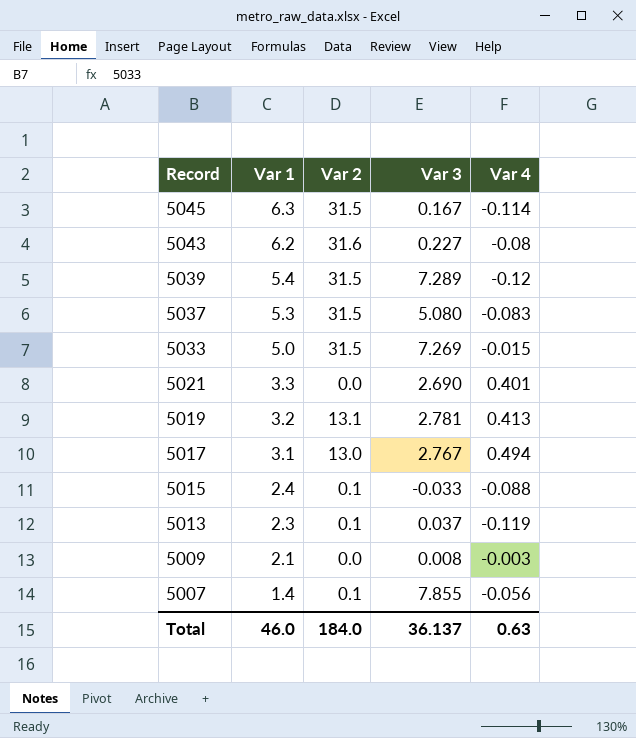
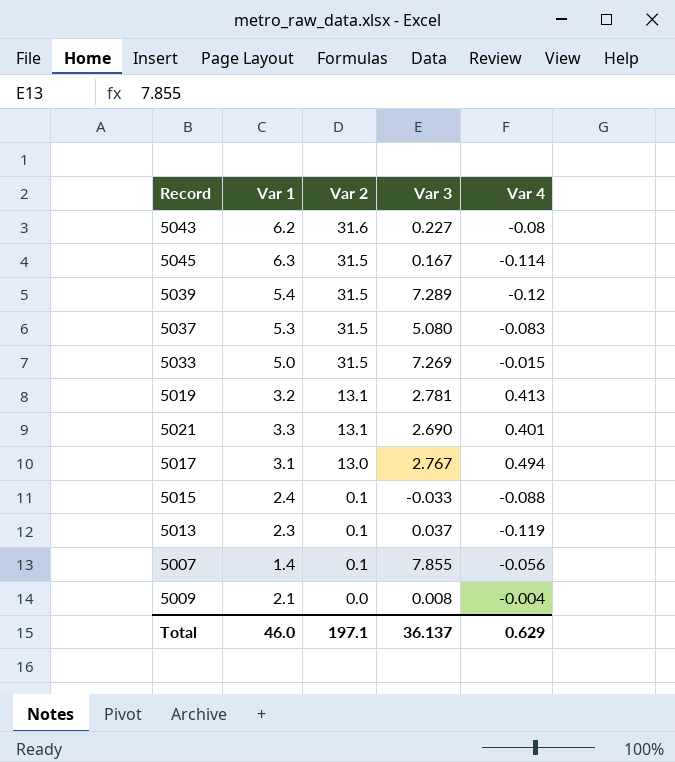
row order: Record descending -> Var 2 descending
5021 | Var 2: 0.0 -> 13.1
5009 | Var 4: -0.003 -> -0.004
Total | Var 2: 184.0 -> 197.1
Total | Var 4: 0.63 -> 0.629

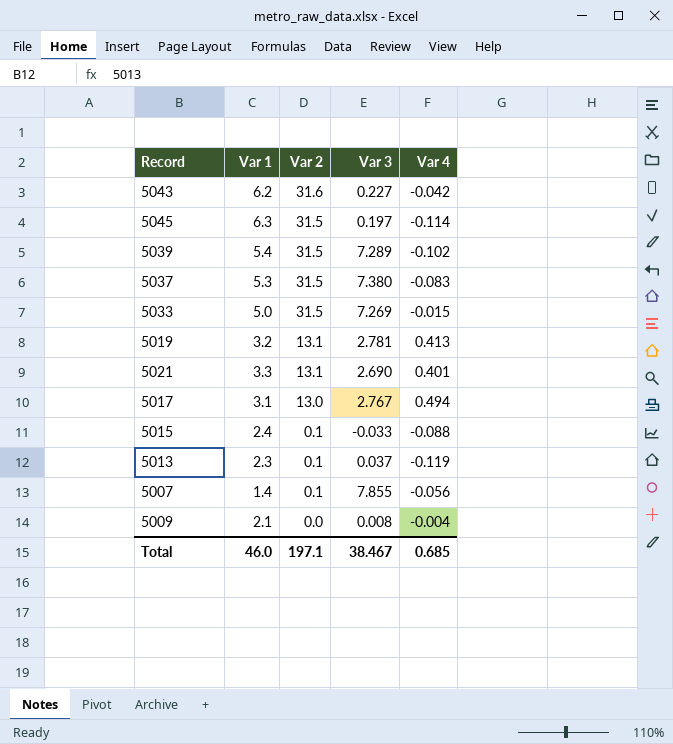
5043 | Var 4: -0.08 -> -0.042
5045 | Var 3: 0.167 -> 0.197
5039 | Var 4: -0.12 -> -0.102
5037 | Var 3: 5.080 -> 7.380
Total | Var 3: 36.137 -> 38.467
Total | Var 4: 0.629 -> 0.685

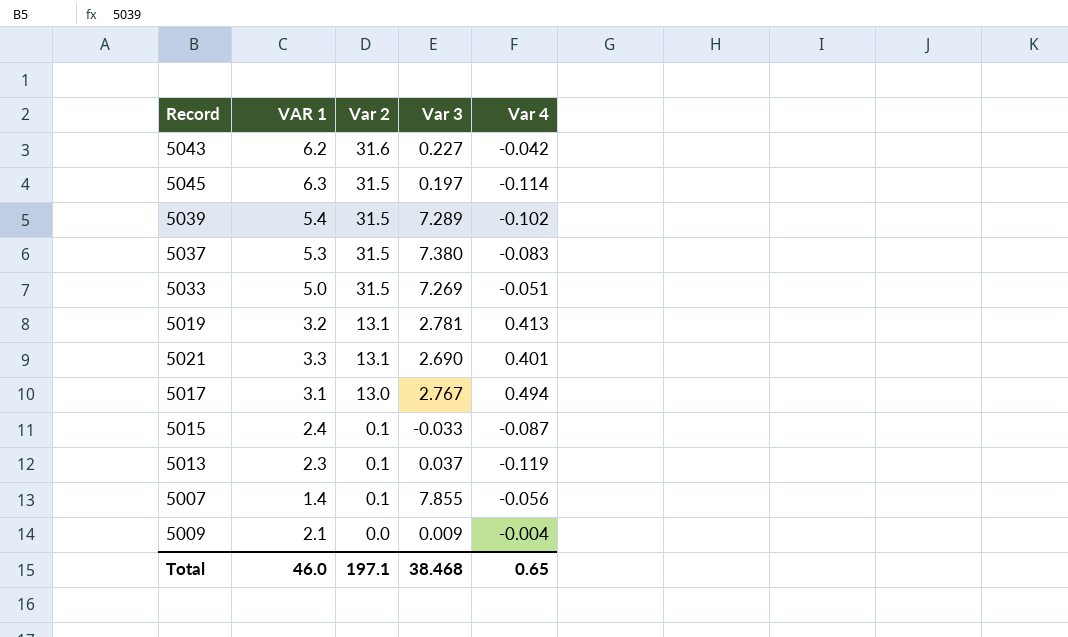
column name: Var 1 -> VAR 1
5033 | Var 4: -0.015 -> -0.051
5015 | Var 4: -0.088 -> -0.087
5009 | Var 3: 0.008 -> 0.009
Total | Var 3: 38.467 -> 38.468
Total | Var 4: 0.685 -> 0.65

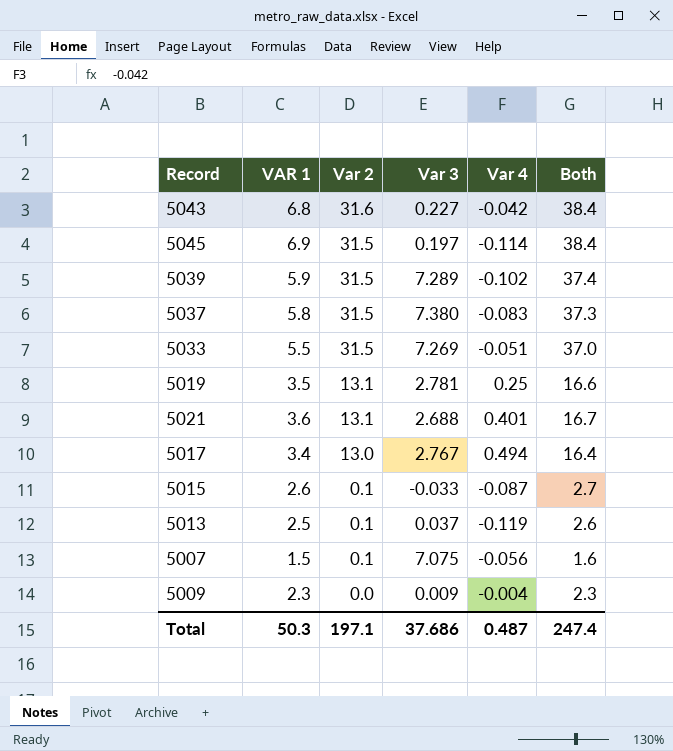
column Both | formula: none -> [VAR 1] + [Var 2]
5043 | VAR 1: 6.2 -> 6.8
5045 | VAR 1: 6.3 -> 6.9
5039 | VAR 1: 5.4 -> 5.9
5037 | VAR 1: 5.3 -> 5.8
5033 | VAR 1: 5.0 -> 5.5
5019 | VAR 1: 3.2 -> 3.5
5019 | Var 4: 0.413 -> 0.25
5021 | VAR 1: 3.3 -> 3.6
5021 | Var 3: 2.690 -> 2.688
5017 | VAR 1: 3.1 -> 3.4
5015 | VAR 1: 2.4 -> 2.6
5013 | VAR 1: 2.3 -> 2.5
5007 | VAR 1: 1.4 -> 1.5
5007 | Var 3: 7.855 -> 7.075
5009 | VAR 1: 2.1 -> 2.3
Total | VAR 1: 46.0 -> 50.3
Total | Var 3: 38.468 -> 37.686
Total | Var 4: 0.65 -> 0.487

